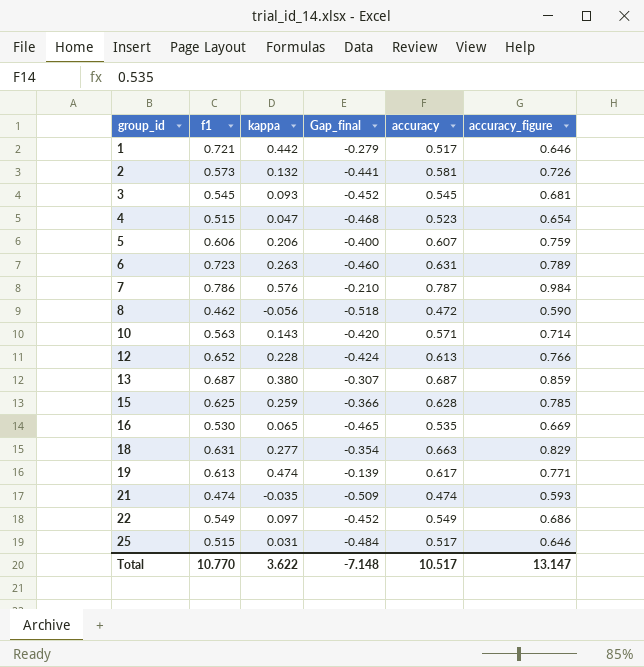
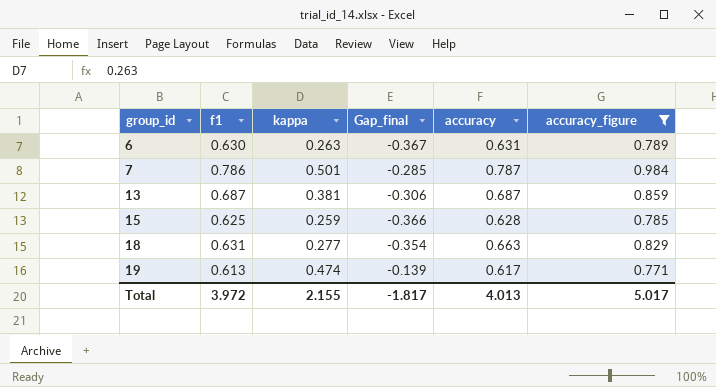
filter: none -> accuracy_figure >= 0.771
6 | f1: 0.723 -> 0.630
6 | Gap_final: -0.460 -> -0.367
7 | kappa: 0.576 -> 0.501
7 | Gap_final: -0.210 -> -0.285
13 | kappa: 0.380 -> 0.381
13 | Gap_final: -0.307 -> -0.306
Total | f1: 10.770 -> 3.972
Total | kappa: 3.622 -> 2.155
Total | Gap_final: -7.148 -> -1.817
Total | accuracy: 10.517 -> 4.013
Total | accuracy_figure: 13.147 -> 5.017

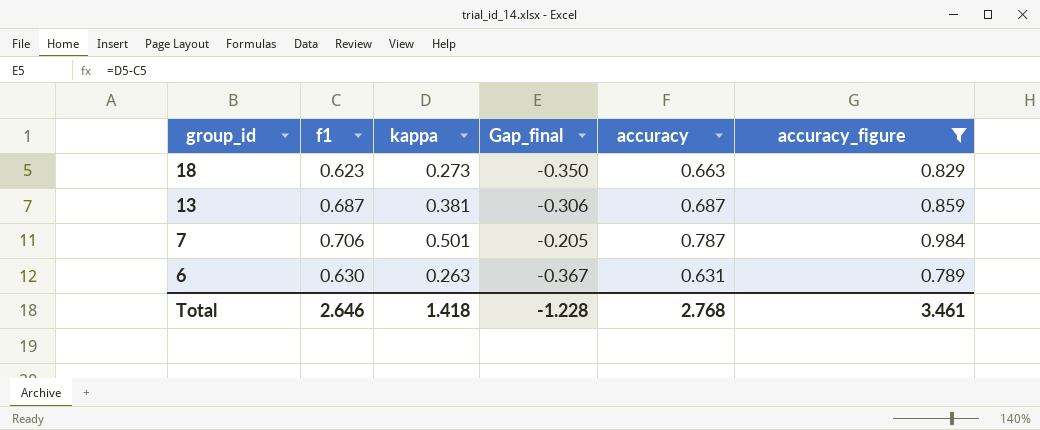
row order: group_id ascending -> group_id descending
row 15: 0.625 | 0.259 | -0.366 | 0.628 | 0.785 -> none
row 19: 0.613 | 0.474 | -0.139 | 0.617 | 0.771 -> none
18 | f1: 0.631 -> 0.623
18 | kappa: 0.277 -> 0.273
18 | Gap_final: -0.354 -> -0.350
7 | f1: 0.786 -> 0.706
7 | Gap_final: -0.285 -> -0.205
Total | f1: 3.972 -> 2.646
Total | kappa: 2.155 -> 1.418
Total | Gap_final: -1.817 -> -1.228
Total | accuracy: 4.013 -> 2.768
Total | accuracy_figure: 5.017 -> 3.461

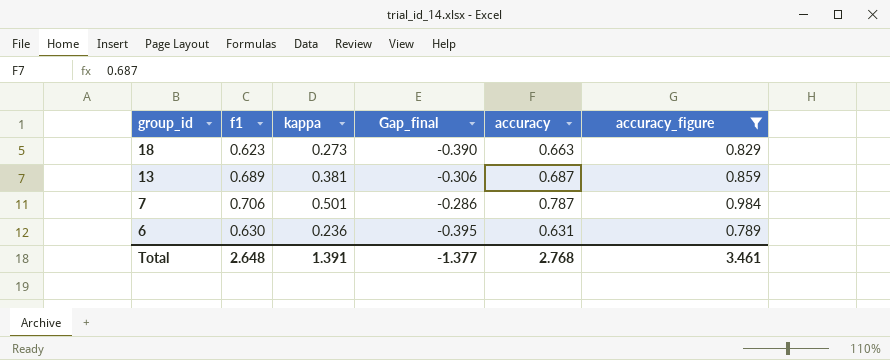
column Gap_final | formula: [kappa] - [f1] -> [kappa] - [accuracy]
13 | f1: 0.687 -> 0.689
6 | kappa: 0.263 -> 0.236
Total | f1: 2.646 -> 2.648
Total | kappa: 1.418 -> 1.391
Total | Gap_final: -1.228 -> -1.377

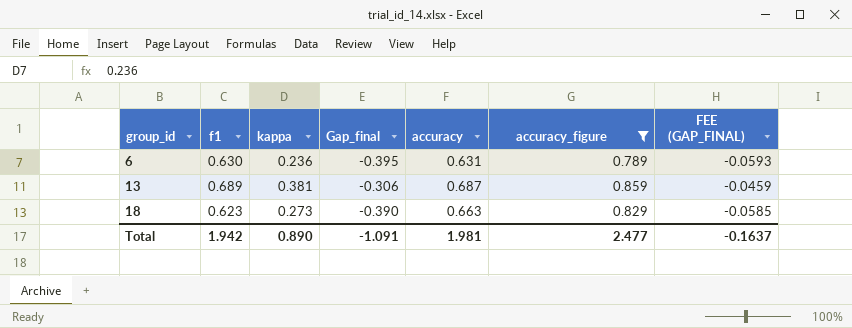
row order: group_id descending -> group_id ascending
column FEE (GAP_FINAL) | formula: none -> [Gap_final] * 0.15
row 7: 0.706 | 0.501 | -0.286 | 0.787 | 0.984 -> none
Total | f1: 2.648 -> 1.942
Total | kappa: 1.391 -> 0.890
Total | Gap_final: -1.377 -> -1.091
Total | accuracy: 2.768 -> 1.981
Total | accuracy_figure: 3.461 -> 2.477

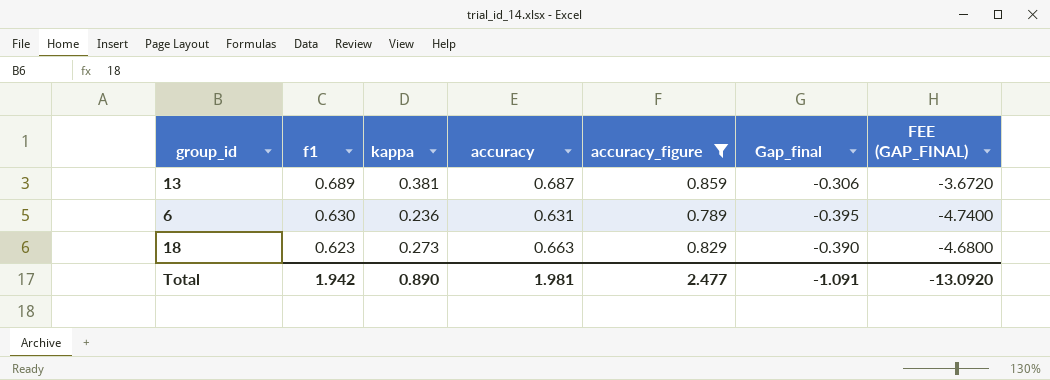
row order: group_id ascending -> f1 descending
column Gap_final | position: 4 -> 6
column FEE (GAP_FINAL) | formula: [Gap_final] * 0.15 -> [Gap_final] * 12
Total | FEE (GAP_FINAL): -0.1637 -> -13.0920

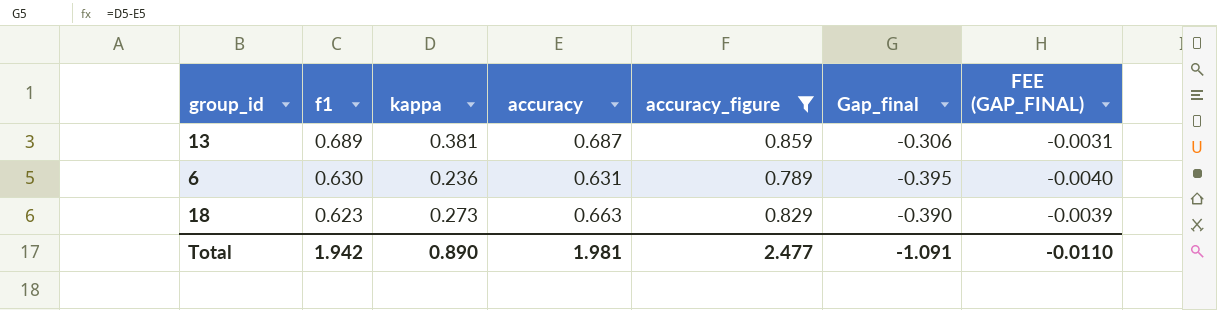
column FEE (GAP_FINAL) | formula: [Gap_final] * 12 -> [Gap_final] * 0.01
Total | FEE (GAP_FINAL): -13.0920 -> -0.0110

